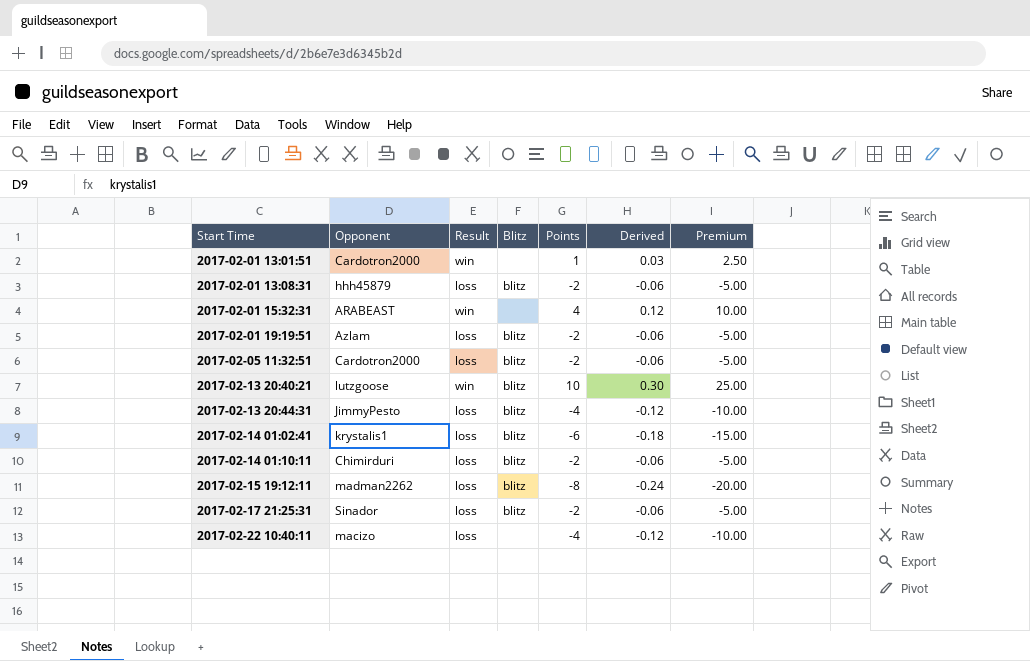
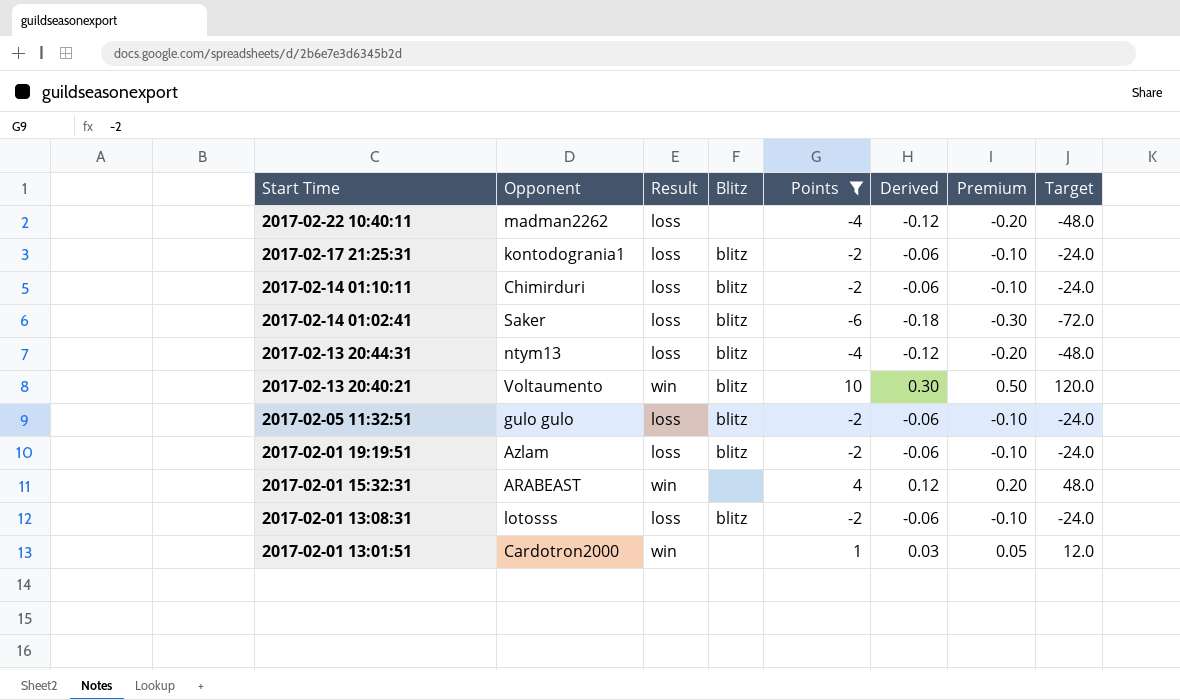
filter: none -> Points != -8
row order: Start Time ascending -> Start Time descending
column Premium | formula: [Points] * 2.5 -> [Points] * 0.05
column Target | formula: none -> [Points] * 12
2017-02-22 10:40:11 | Opponent: macizo -> madman2262
2017-02-17 21:25:31 | Opponent: Sinador -> kontodogrania1
2017-02-14 01:02:41 | Opponent: krystalis1 -> Saker
2017-02-13 20:44:31 | Opponent: JimmyPesto -> ntym13
2017-02-13 20:40:21 | Opponent: lutzgoose -> Voltaumento
2017-02-05 11:32:51 | Opponent: Cardotron2000 -> gulo gulo
2017-02-01 13:08:31 | Opponent: hhh45879 -> lotosss

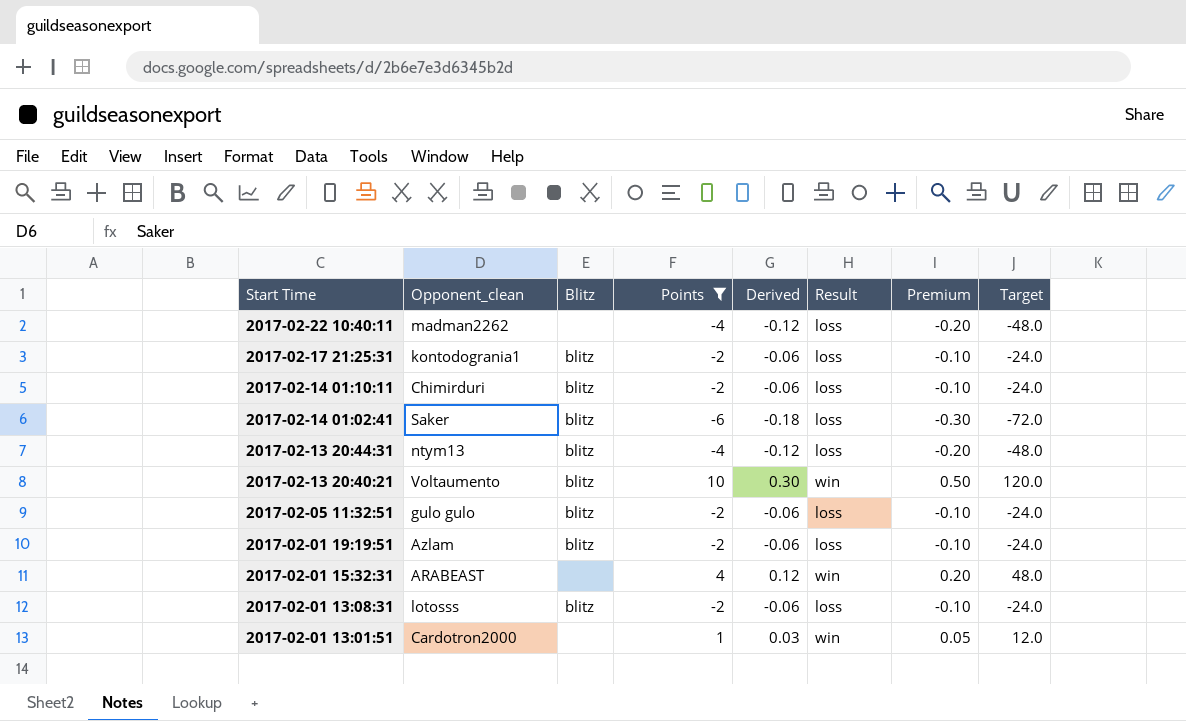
column name: Opponent -> Opponent_clean
column Result | position: 3 -> 6

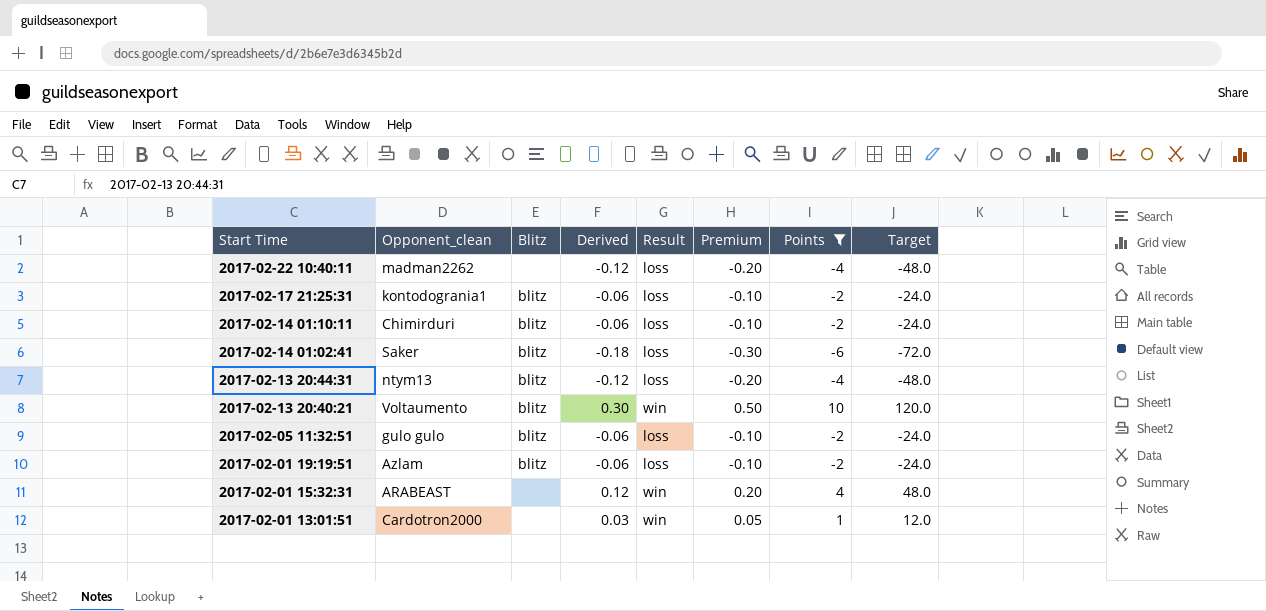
column Points | position: 4 -> 7
row 2017-02-01 13:08:31: lotosss | blitz | -2 | -0.06 | loss | -0.10 | -24.0 -> none

